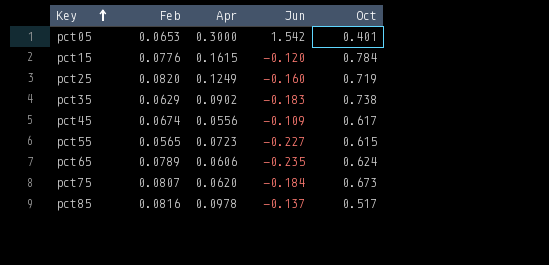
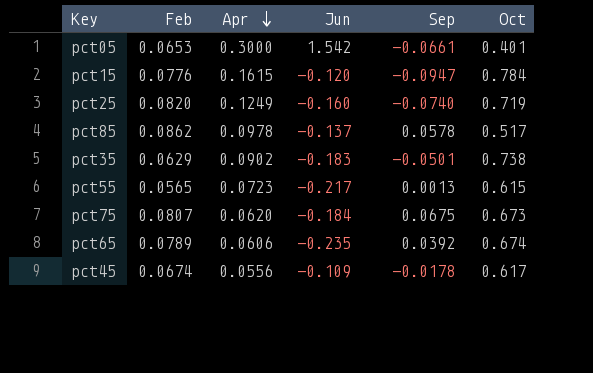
row order: Key ascending -> Apr descending
column Sep | position: none -> 5
pct85 | Feb: 0.0816 -> 0.0862
pct55 | Jun: -0.227 -> -0.217
pct65 | Oct: 0.624 -> 0.674

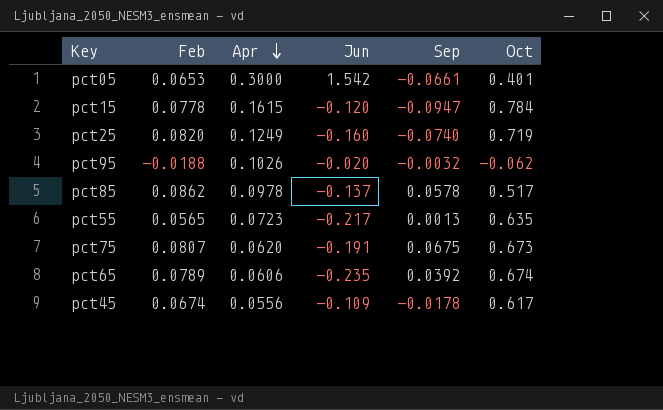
row pct35: 0.0629 | 0.0902 | -0.183 | -0.0501 | 0.738 -> none
pct15 | Feb: 0.0776 -> 0.0778
row pct95: none -> -0.0188 | 0.1026 | -0.020 | -0.0032 | -0.062
pct55 | Oct: 0.615 -> 0.635
pct75 | Jun: -0.184 -> -0.191

